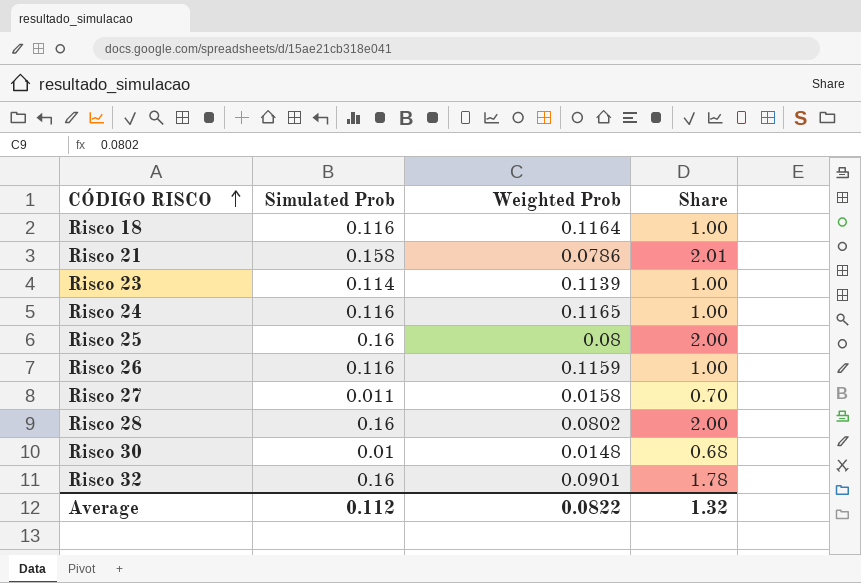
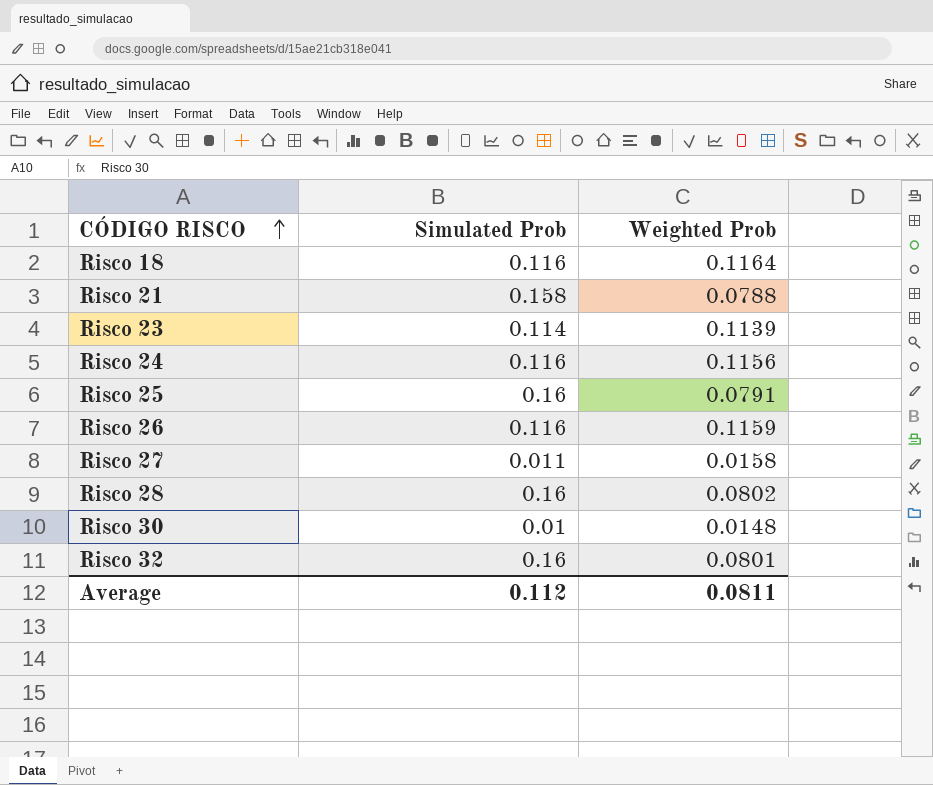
column Share | formula: [Simulated Prob] / [Weighted Prob] -> none
Risco 21 | Weighted Prob: 0.0786 -> 0.0788
Risco 24 | Weighted Prob: 0.1165 -> 0.1156
Risco 25 | Weighted Prob: 0.08 -> 0.0791
Risco 32 | Weighted Prob: 0.0901 -> 0.0801
Average | Weighted Prob: 0.0822 -> 0.0811

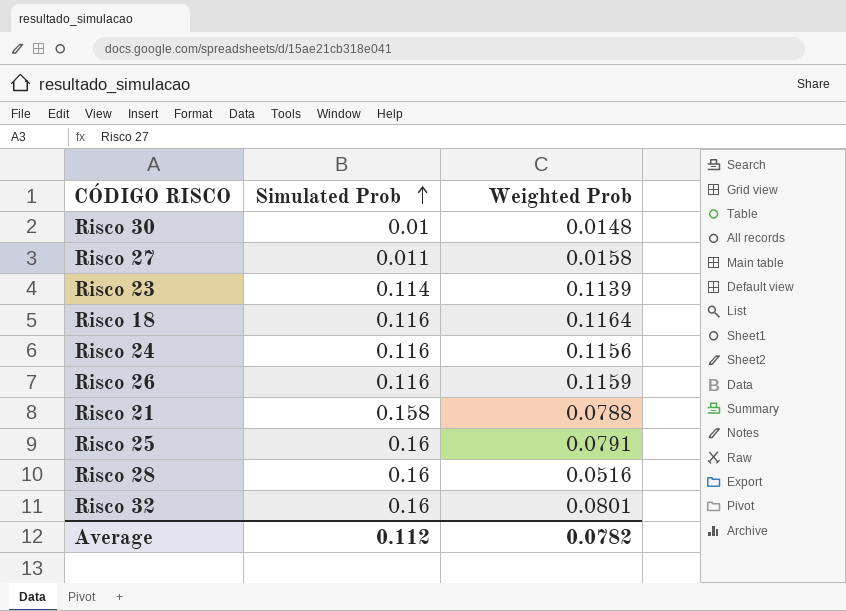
row order: CÓDIGO RISCO ascending -> Simulated Prob ascending
Risco 28 | Weighted Prob: 0.0802 -> 0.0516
Average | Weighted Prob: 0.0811 -> 0.0782

